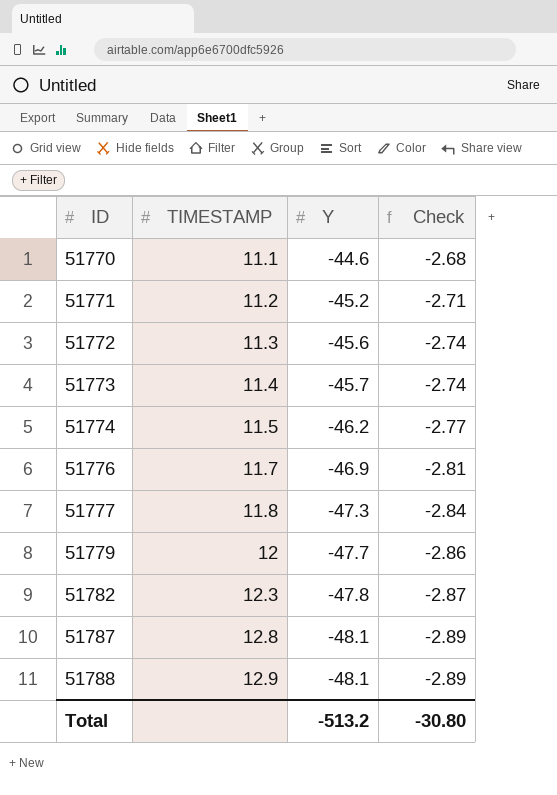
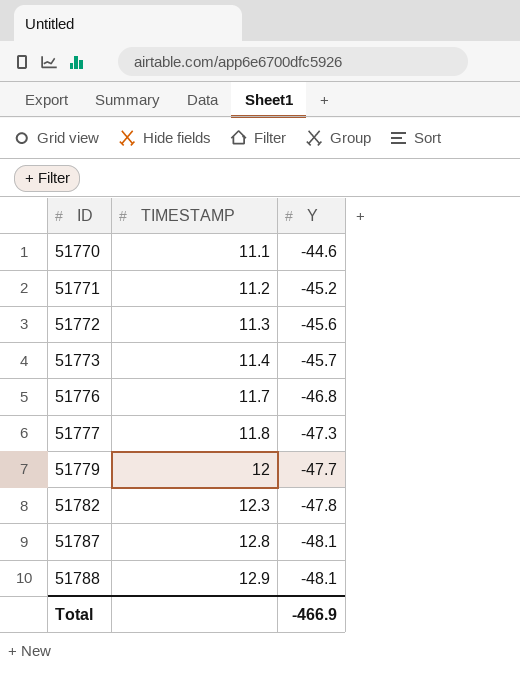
column Check | formula: [Y] * 0.06 -> none
row 51774: 11.5 | -46.2 | -2.77 -> none
51776 | Y: -46.9 -> -46.8
Total | Y: -513.2 -> -466.9

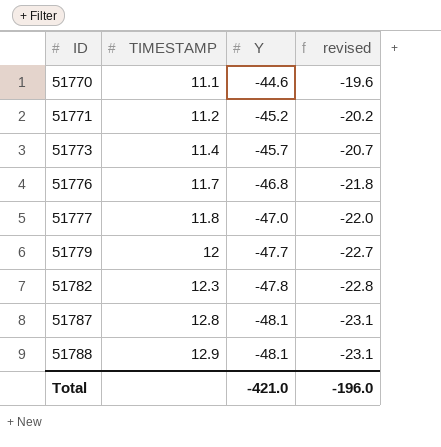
column revised | formula: none -> [Y] + 25
row 51772: 11.3 | -45.6 -> none
51777 | Y: -47.3 -> -47.0
Total | Y: -466.9 -> -421.0

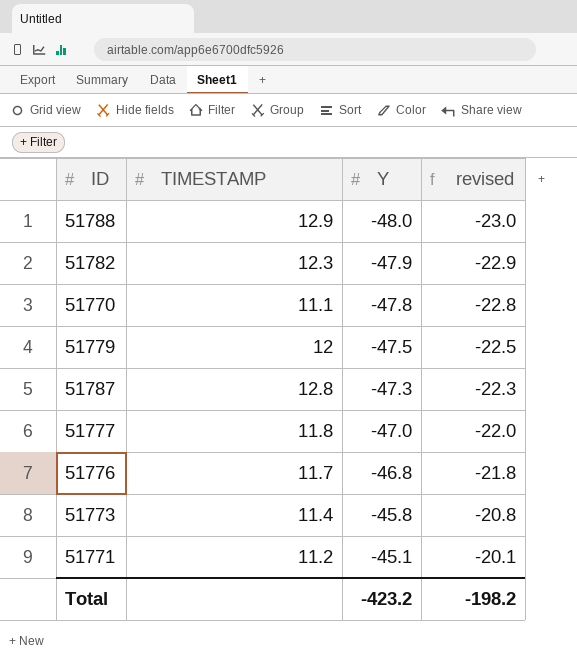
row order: ID ascending -> Y ascending
51788 | Y: -48.1 -> -48.0
51788 | revised: -23.1 -> -23.0
51782 | Y: -47.8 -> -47.9
51782 | revised: -22.8 -> -22.9
51770 | Y: -44.6 -> -47.8
51770 | revised: -19.6 -> -22.8
51779 | Y: -47.7 -> -47.5
51779 | revised: -22.7 -> -22.5
51787 | Y: -48.1 -> -47.3
51787 | revised: -23.1 -> -22.3
51773 | Y: -45.7 -> -45.8
51773 | revised: -20.7 -> -20.8
51771 | Y: -45.2 -> -45.1
51771 | revised: -20.2 -> -20.1
Total | Y: -421.0 -> -423.2
Total | revised: -196.0 -> -198.2

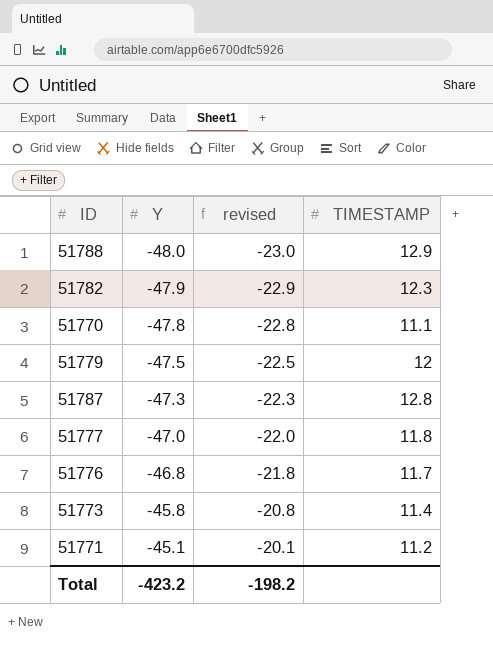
column TIMESTAMP | position: 2 -> 4

